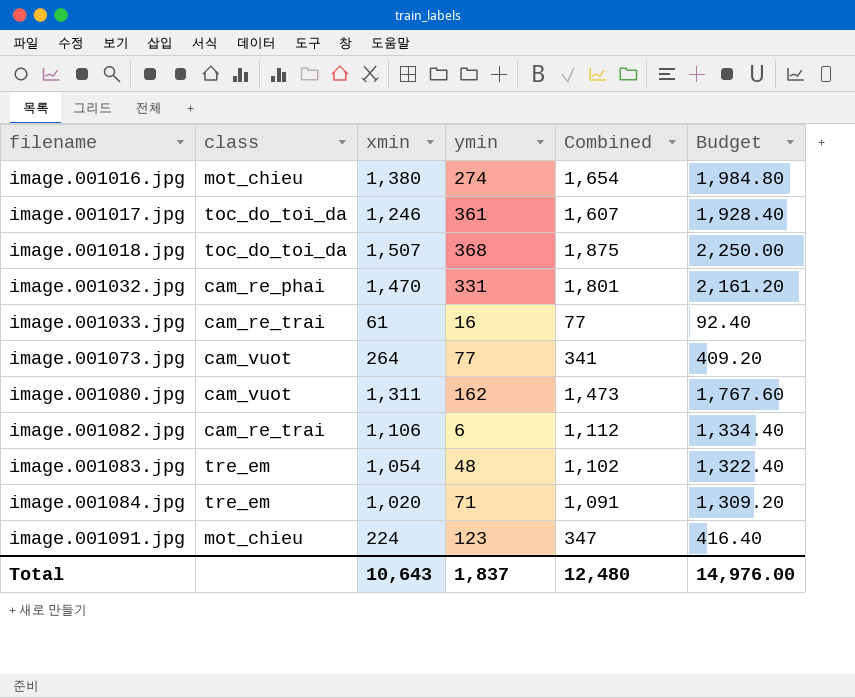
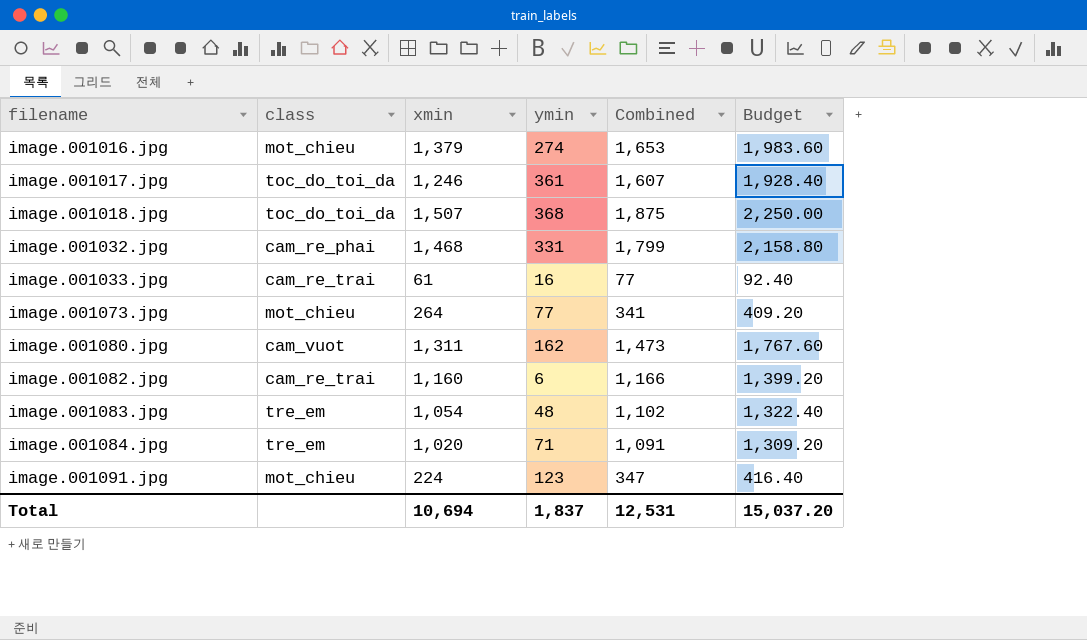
image.001016.jpg | xmin: 1,380 -> 1,379
image.001016.jpg | Combined: 1,654 -> 1,653
image.001016.jpg | Budget: 1,984.80 -> 1,983.60
image.001032.jpg | xmin: 1,470 -> 1,468
image.001032.jpg | Combined: 1,801 -> 1,799
image.001032.jpg | Budget: 2,161.20 -> 2,158.80
image.001073.jpg | class: cam_vuot -> mot_chieu
image.001082.jpg | xmin: 1,106 -> 1,160
image.001082.jpg | Combined: 1,112 -> 1,166
image.001082.jpg | Budget: 1,334.40 -> 1,399.20
Total | xmin: 10,643 -> 10,694
Total | Combined: 12,480 -> 12,531
Total | Budget: 14,976.00 -> 15,037.20

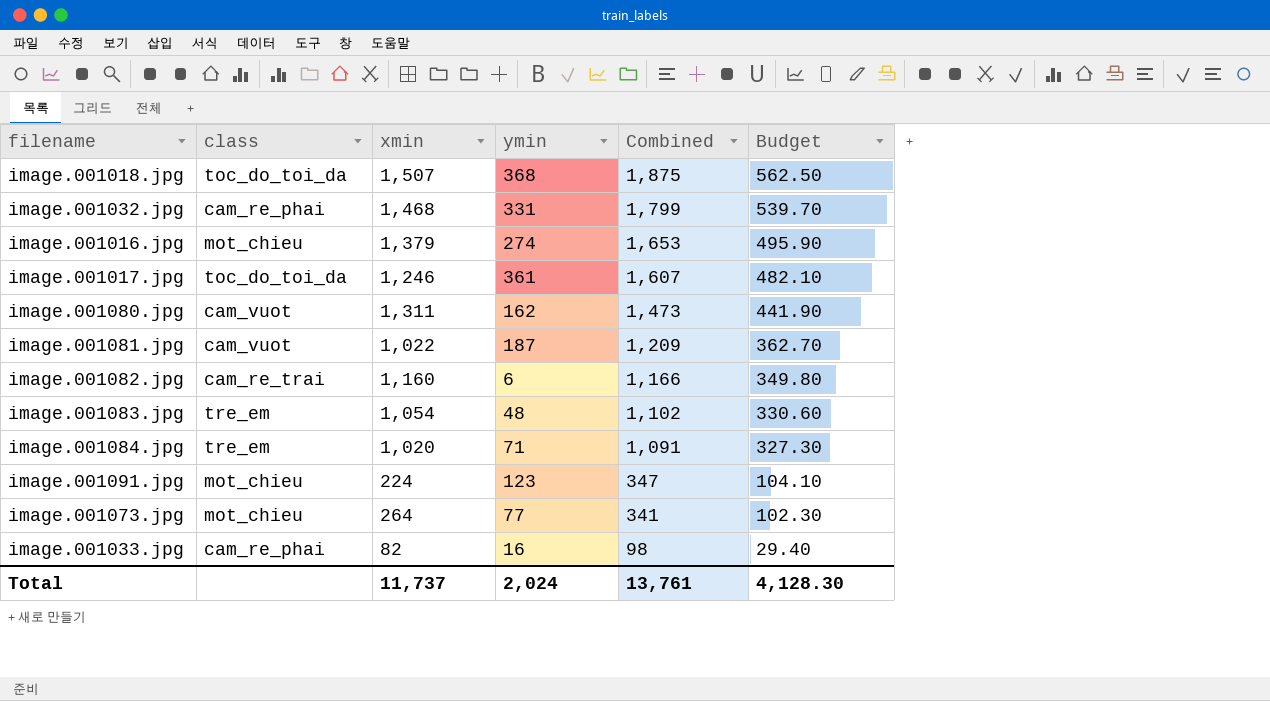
row order: filename ascending -> Combined descending
column Budget | formula: [Combined] * 1.2 -> [Combined] * 0.3
row image.001081.jpg: none -> cam_vuot | 1,022 | 187 | 1,209 | 362.70
image.001033.jpg | class: cam_re_trai -> cam_re_phai
image.001033.jpg | xmin: 61 -> 82
image.001033.jpg | Combined: 77 -> 98
Total | xmin: 10,694 -> 11,737
Total | ymin: 1,837 -> 2,024
Total | Combined: 12,531 -> 13,761
Total | Budget: 15,037.20 -> 4,128.30

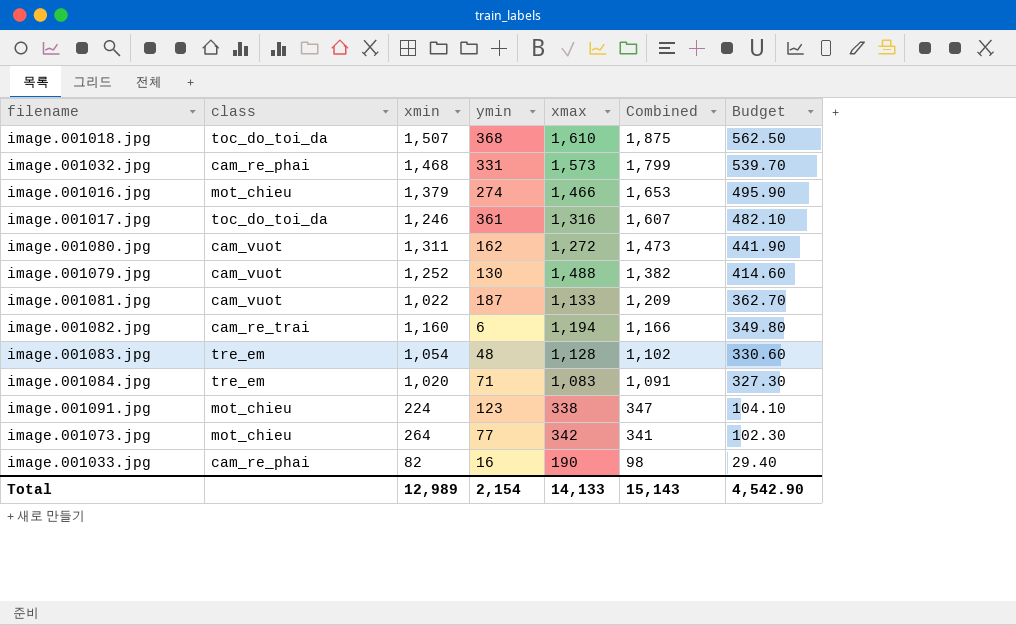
column xmax | position: none -> 5
row image.001079.jpg: none -> cam_vuot | 1,252 | 130 | 1,488 | 1,382 | 414.60
Total | xmin: 11,737 -> 12,989
Total | ymin: 2,024 -> 2,154
Total | Combined: 13,761 -> 15,143
Total | Budget: 4,128.30 -> 4,542.90

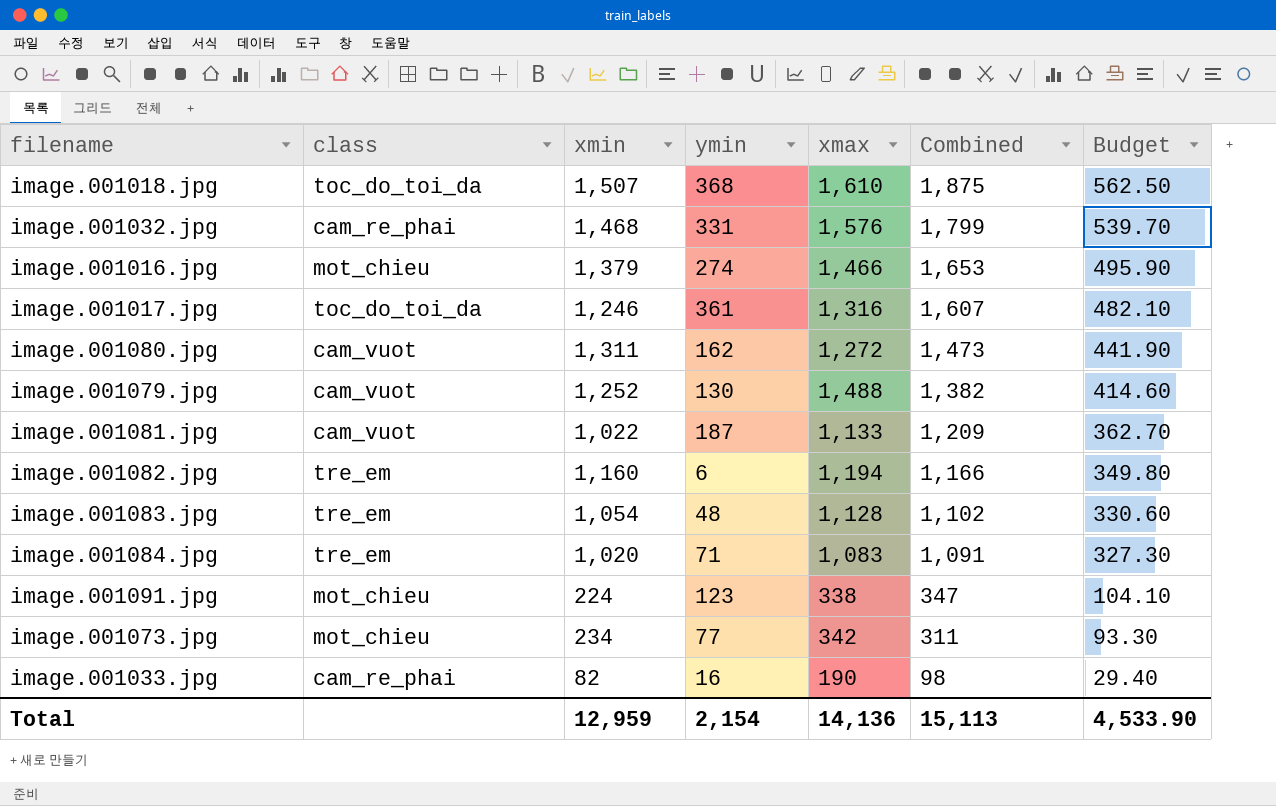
image.001032.jpg | xmax: 1,573 -> 1,576
image.001082.jpg | class: cam_re_trai -> tre_em
image.001073.jpg | xmin: 264 -> 234
image.001073.jpg | Combined: 341 -> 311
image.001073.jpg | Budget: 102.30 -> 93.30
Total | xmin: 12,989 -> 12,959
Total | xmax: 14,133 -> 14,136
Total | Combined: 15,143 -> 15,113
Total | Budget: 4,542.90 -> 4,533.90

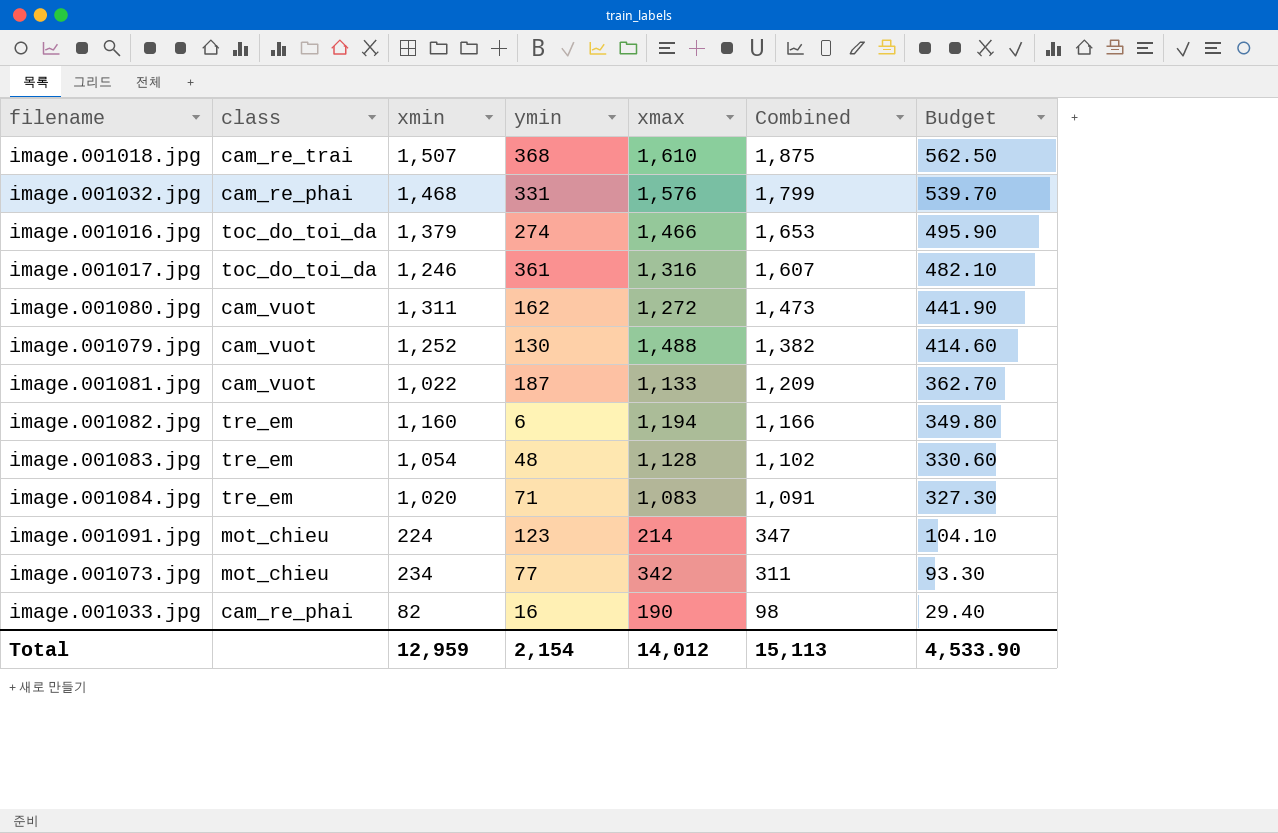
image.001018.jpg | class: toc_do_toi_da -> cam_re_trai
image.001016.jpg | class: mot_chieu -> toc_do_toi_da
image.001091.jpg | xmax: 338 -> 214
Total | xmax: 14,136 -> 14,012

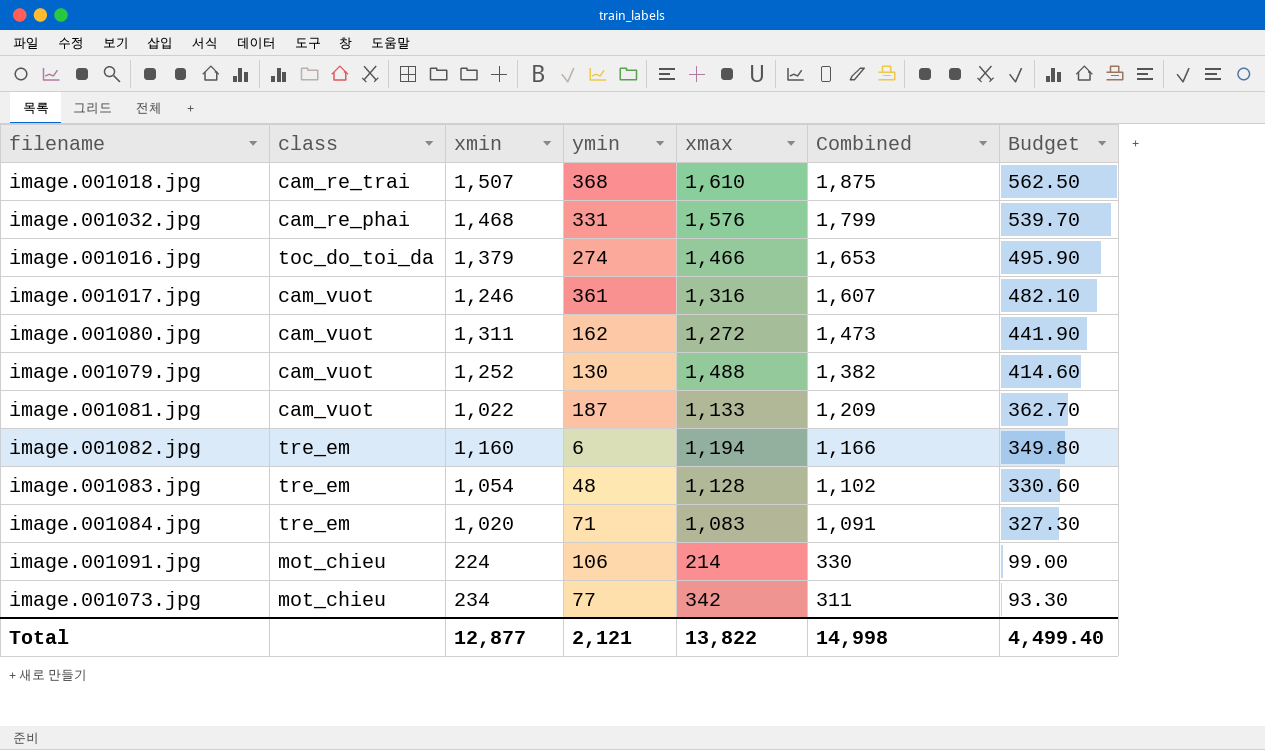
row image.001033.jpg: cam_re_phai | 82 | 16 | 190 | 98 | 29.40 -> none
image.001017.jpg | class: toc_do_toi_da -> cam_vuot
image.001091.jpg | ymin: 123 -> 106
image.001091.jpg | Combined: 347 -> 330
image.001091.jpg | Budget: 104.10 -> 99.00
Total | xmin: 12,959 -> 12,877
Total | ymin: 2,154 -> 2,121
Total | xmax: 14,012 -> 13,822
Total | Combined: 15,113 -> 14,998
Total | Budget: 4,533.90 -> 4,499.40

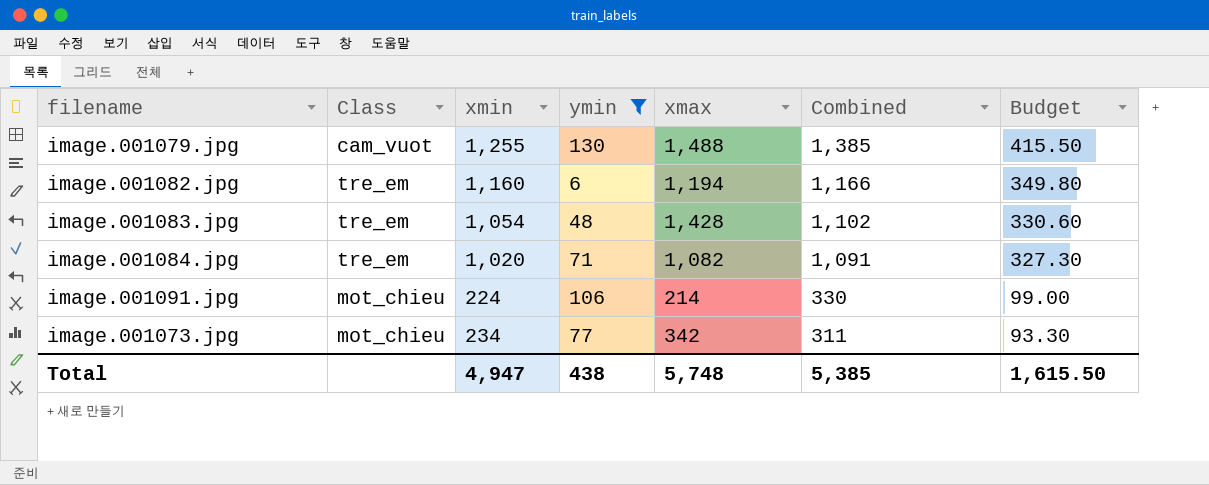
filter: none -> ymin <= 130
column name: class -> Class
image.001079.jpg | xmin: 1,252 -> 1,255
image.001079.jpg | Combined: 1,382 -> 1,385
image.001079.jpg | Budget: 414.60 -> 415.50
image.001083.jpg | xmax: 1,128 -> 1,428
image.001084.jpg | xmax: 1,083 -> 1,082
Total | xmin: 12,877 -> 4,947
Total | ymin: 2,121 -> 438
Total | xmax: 13,822 -> 5,748
Total | Combined: 14,998 -> 5,385
Total | Budget: 4,499.40 -> 1,615.50

